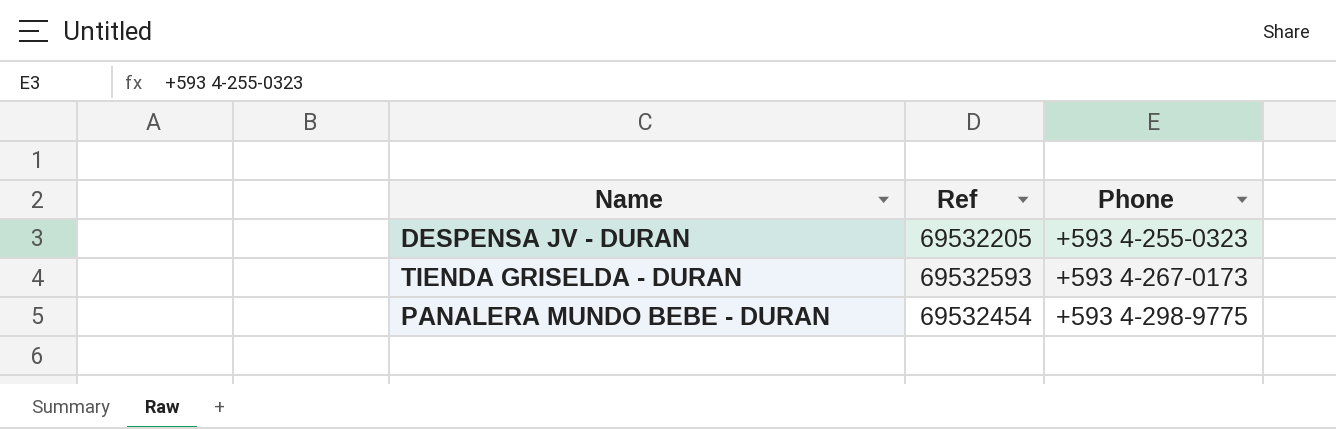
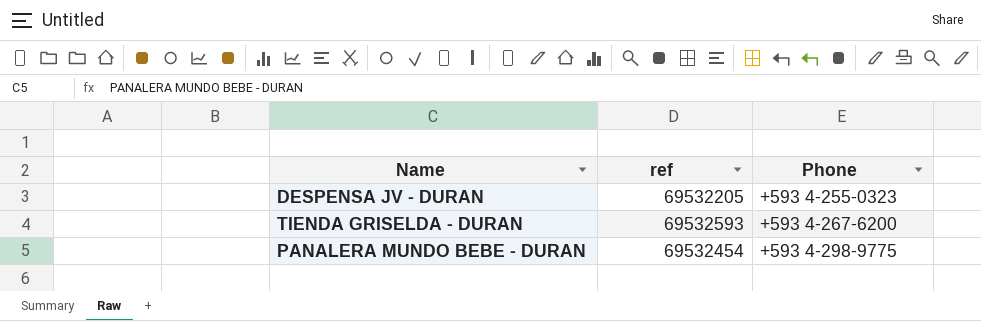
column name: Ref -> ref
TIENDA GRISELDA - DURAN | Phone: +593 4-267-0173 -> +593 4-267-6200

